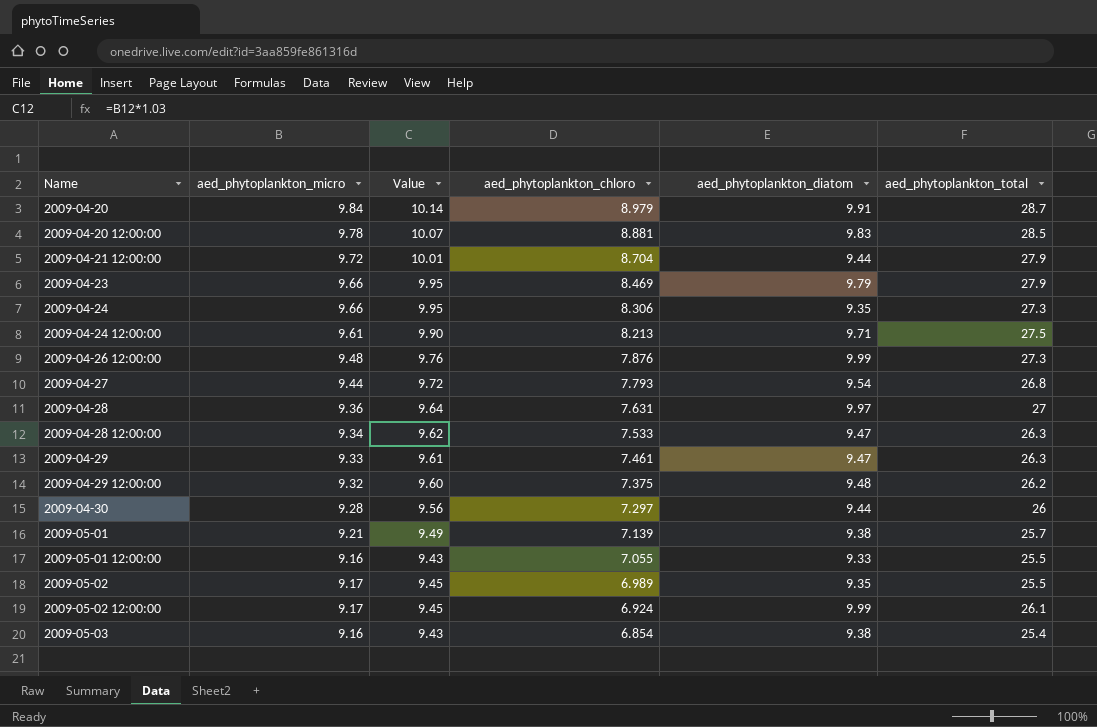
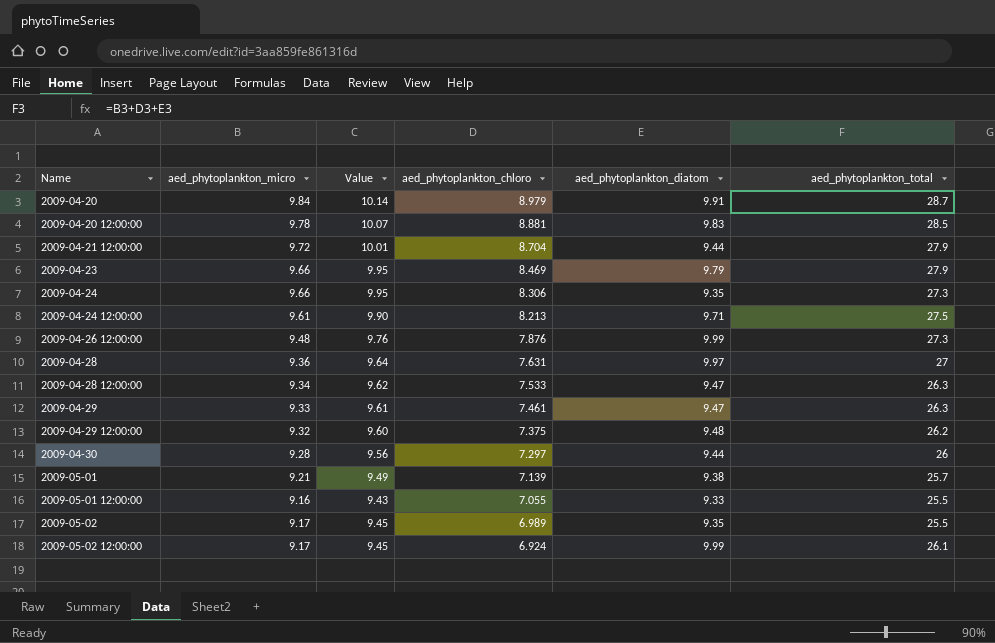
row 2009-04-27: 9.44 | 9.72 | 7.793 | 9.54 | 26.8 -> none
row 2009-05-03: 9.16 | 9.43 | 6.854 | 9.38 | 25.4 -> none

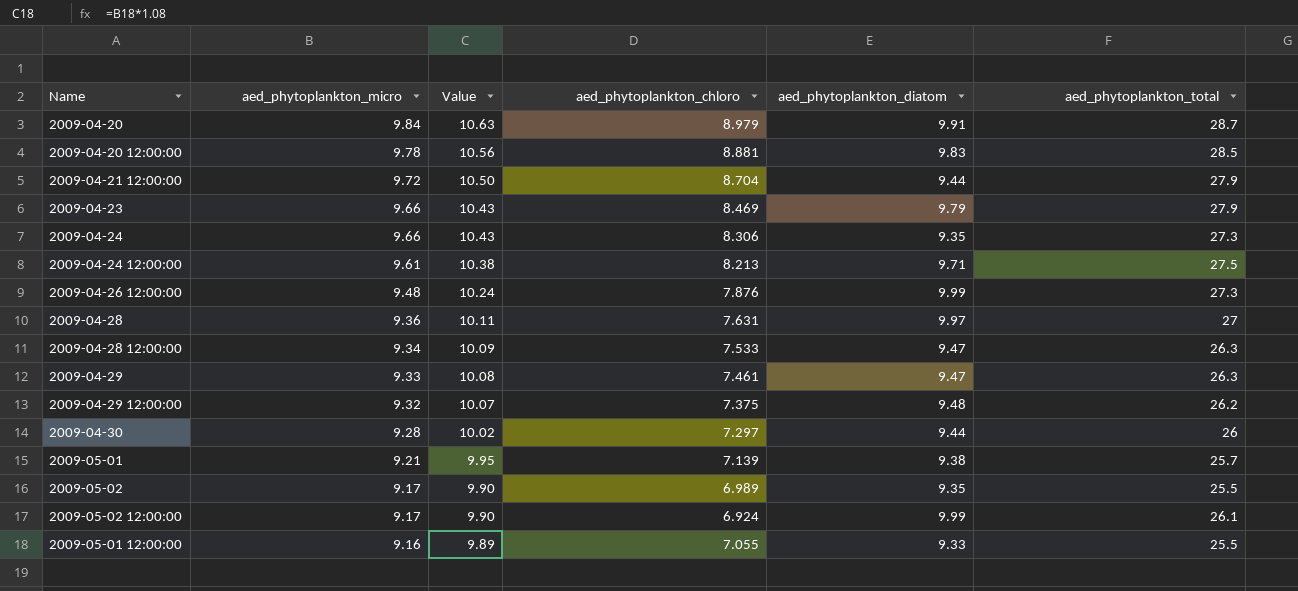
row order: Name ascending -> aed_phytoplankton_micro descending
column Value | formula: [aed_phytoplankton_micro] * 1.03 -> [aed_phytoplankton_micro] * 1.08

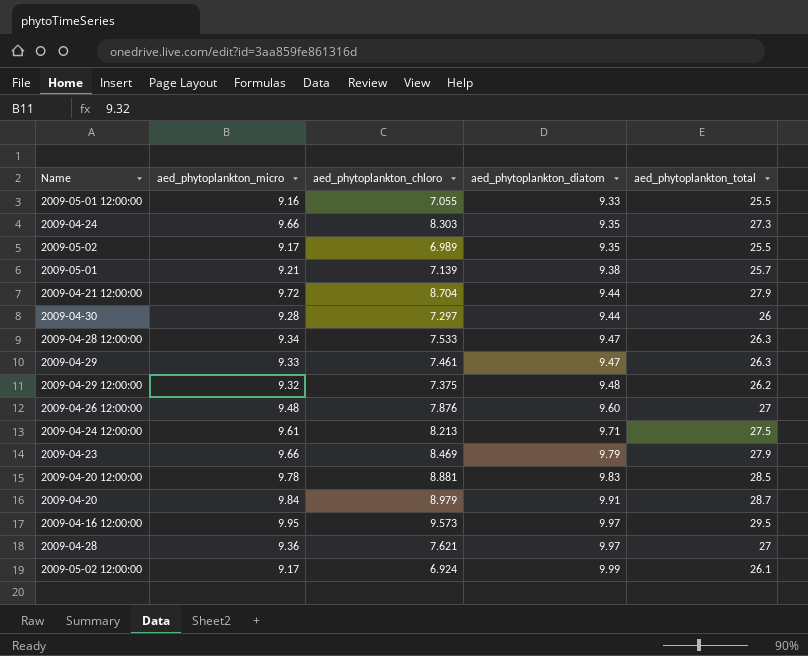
row order: aed_phytoplankton_micro descending -> aed_phytoplankton_diatom ascending
column Value | formula: [aed_phytoplankton_micro] * 1.08 -> none
2009-04-24 | aed_phytoplankton_chloro: 8.306 -> 8.303
2009-04-26 12:00:00 | aed_phytoplankton_diatom: 9.99 -> 9.60
2009-04-26 12:00:00 | aed_phytoplankton_total: 27.3 -> 27
row 2009-04-16 12:00:00: none -> 9.95 | 9.573 | 9.97 | 29.5
2009-04-28 | aed_phytoplankton_chloro: 7.631 -> 7.621

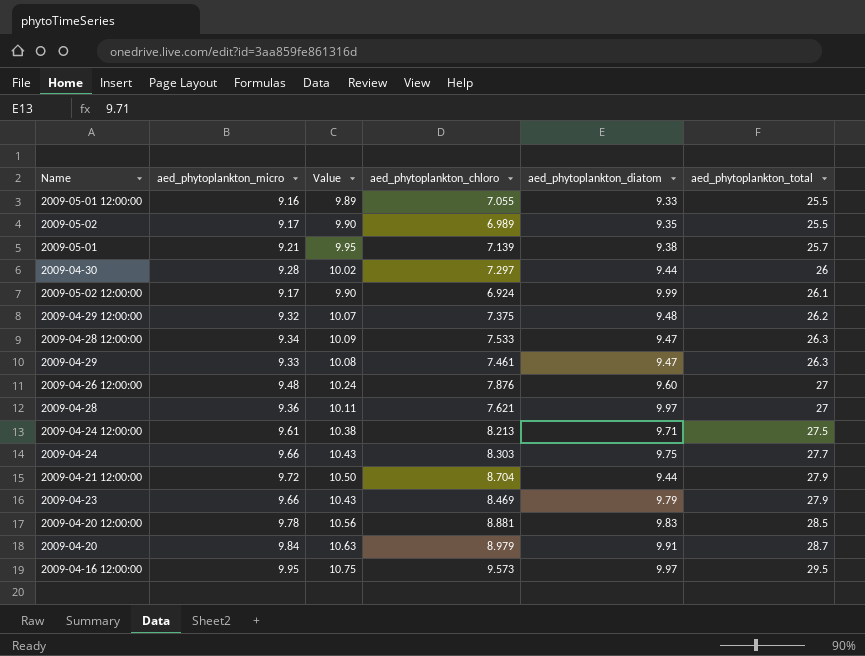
row order: aed_phytoplankton_diatom ascending -> aed_phytoplankton_total ascending
column Value | formula: none -> [aed_phytoplankton_micro] * 1.08
2009-04-24 | aed_phytoplankton_diatom: 9.35 -> 9.75
2009-04-24 | aed_phytoplankton_total: 27.3 -> 27.7

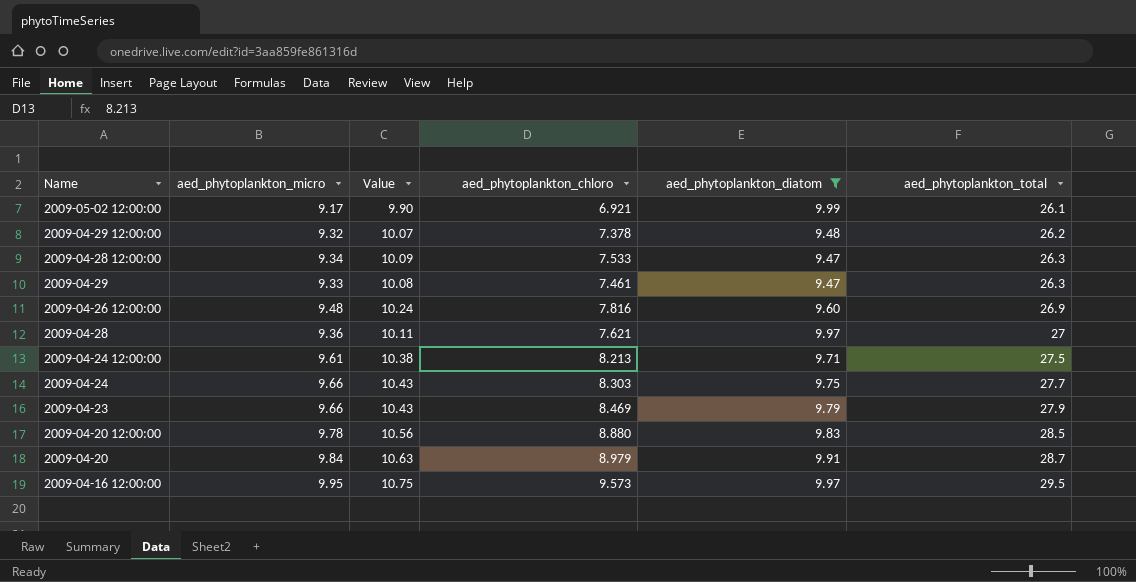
filter: none -> aed_phytoplankton_diatom >= 9.47
2009-05-02 12:00:00 | aed_phytoplankton_chloro: 6.924 -> 6.921
2009-04-29 12:00:00 | aed_phytoplankton_chloro: 7.375 -> 7.378
2009-04-26 12:00:00 | aed_phytoplankton_chloro: 7.876 -> 7.816
2009-04-26 12:00:00 | aed_phytoplankton_total: 27 -> 26.9
2009-04-20 12:00:00 | aed_phytoplankton_chloro: 8.881 -> 8.880

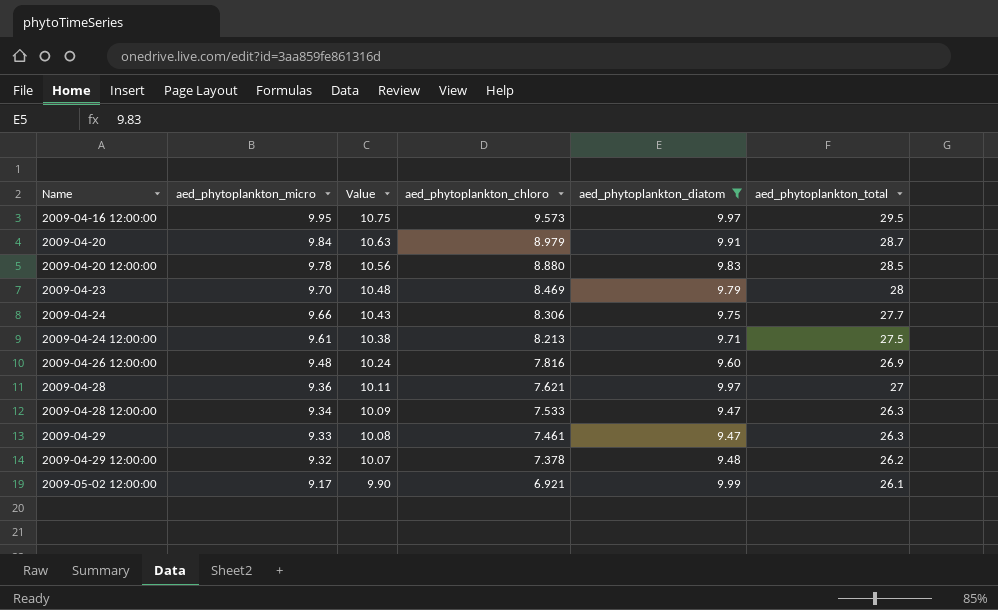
row order: aed_phytoplankton_total ascending -> Name ascending
2009-04-23 | aed_phytoplankton_micro: 9.66 -> 9.70
2009-04-23 | Value: 10.43 -> 10.48
2009-04-23 | aed_phytoplankton_total: 27.9 -> 28
2009-04-24 | aed_phytoplankton_chloro: 8.303 -> 8.306

